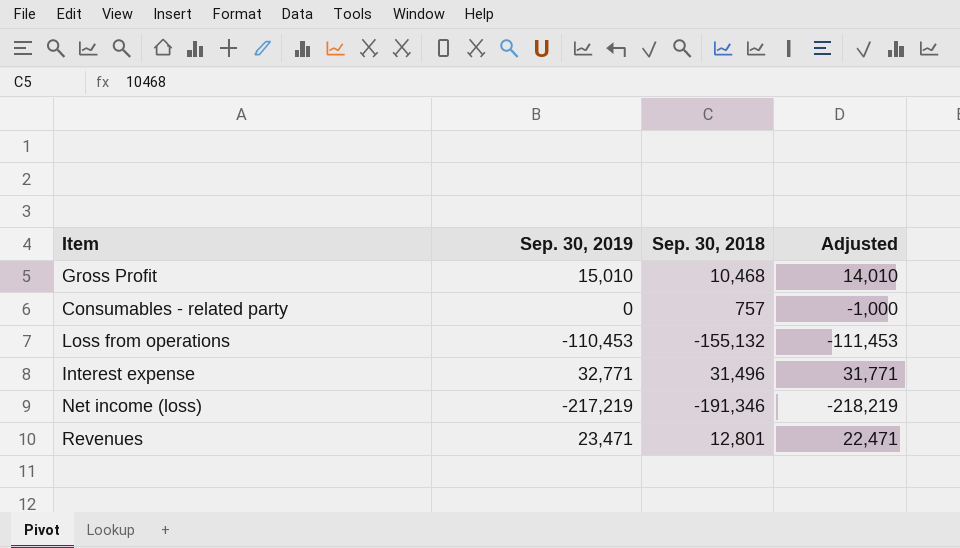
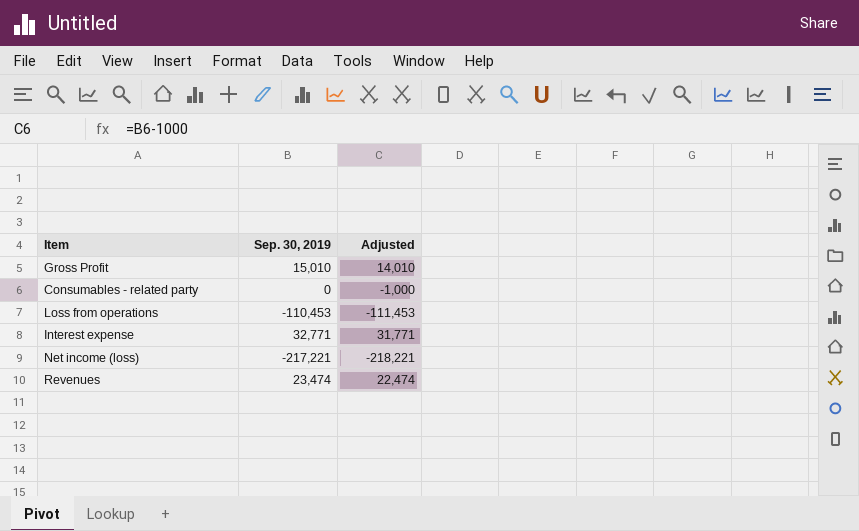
column Sep. 30, 2018 | position: 3 -> none
Net income (loss) | Sep. 30, 2019: -217,219 -> -217,221
Net income (loss) | Adjusted: -218,219 -> -218,221
Revenues | Sep. 30, 2019: 23,471 -> 23,474
Revenues | Adjusted: 22,471 -> 22,474

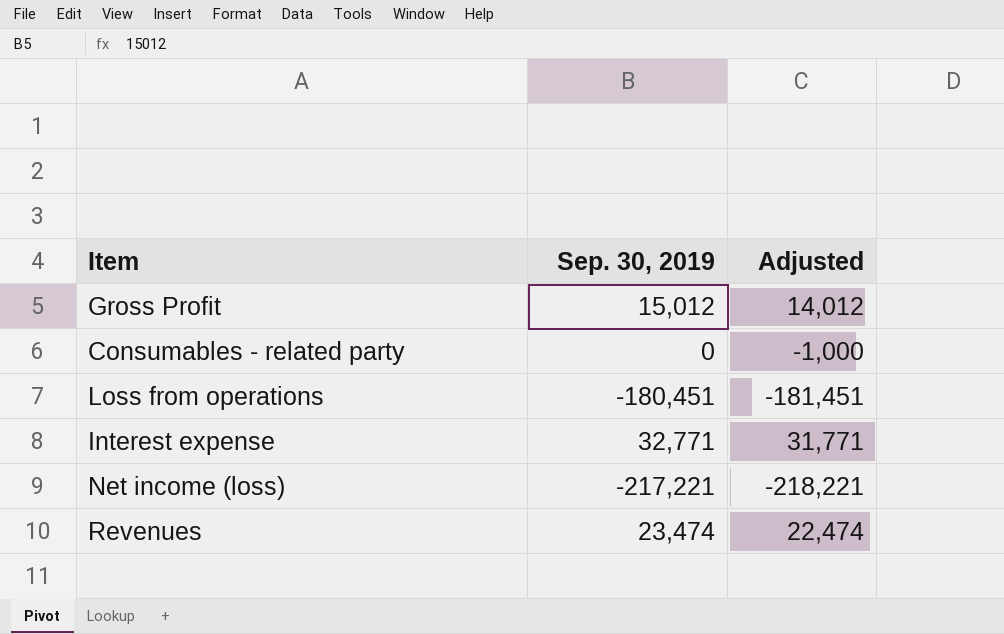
Gross Profit | Sep. 30, 2019: 15,010 -> 15,012
Gross Profit | Adjusted: 14,010 -> 14,012
Loss from operations | Sep. 30, 2019: -110,453 -> -180,451
Loss from operations | Adjusted: -111,453 -> -181,451

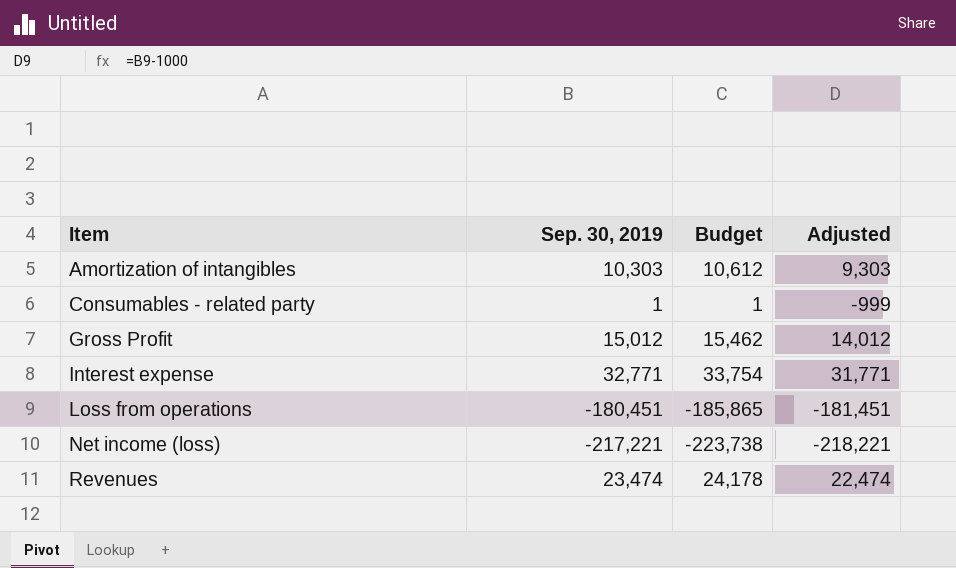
row order: none -> Item ascending
column Budget | formula: none -> [Sep. 30, 2019] * 1.03
row Amortization of intangibles: none -> 10,303 | 10,612 | 9,303
Consumables - related party | Sep. 30, 2019: 0 -> 1
Consumables - related party | Adjusted: -1,000 -> -999

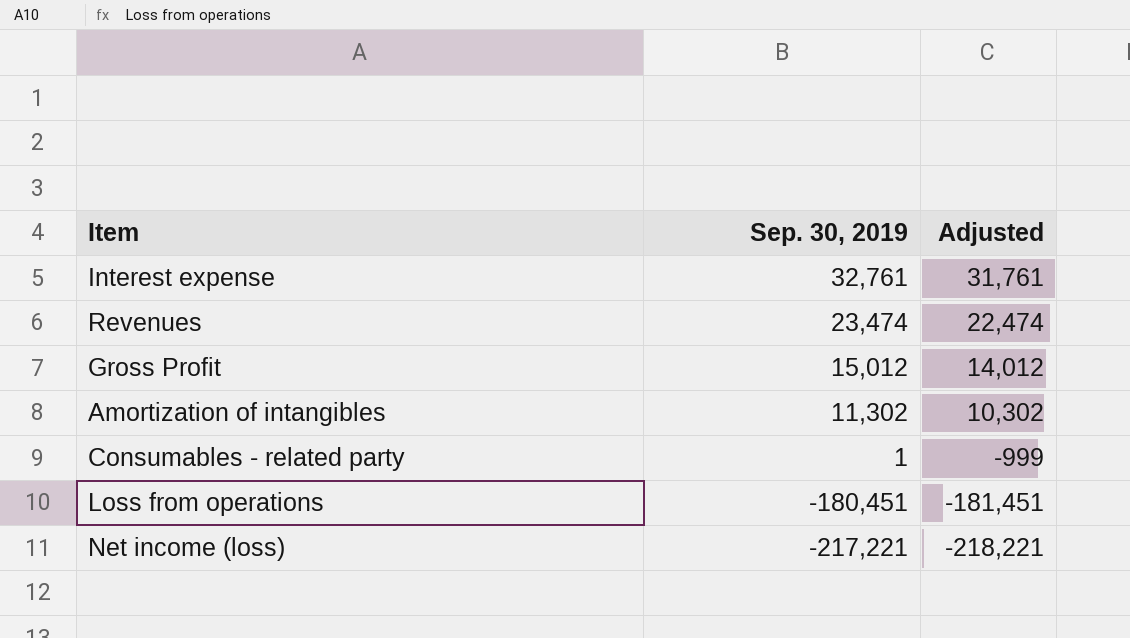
row order: Item ascending -> Sep. 30, 2019 descending
column Budget | formula: [Sep. 30, 2019] * 1.03 -> none
Interest expense | Sep. 30, 2019: 32,771 -> 32,761
Interest expense | Adjusted: 31,771 -> 31,761
Amortization of intangibles | Sep. 30, 2019: 10,303 -> 11,302
Amortization of intangibles | Adjusted: 9,303 -> 10,302

